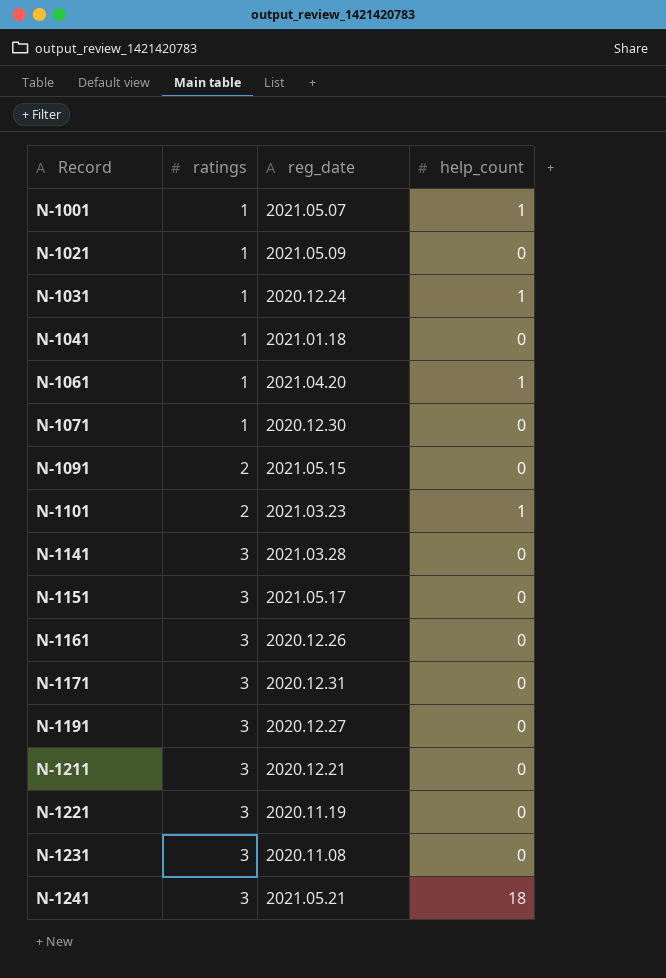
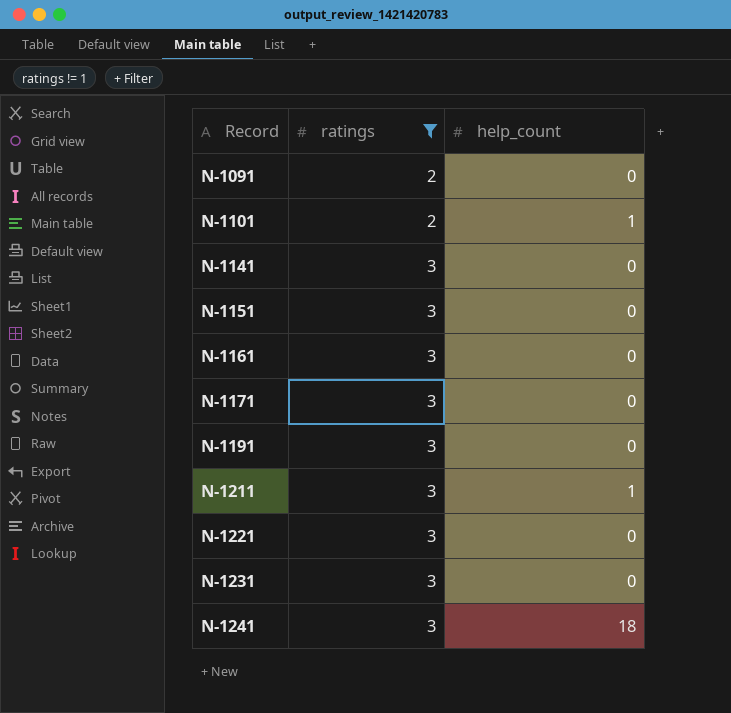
filter: none -> ratings != 1
column reg_date | position: 3 -> none
N-1211 | help_count: 0 -> 1

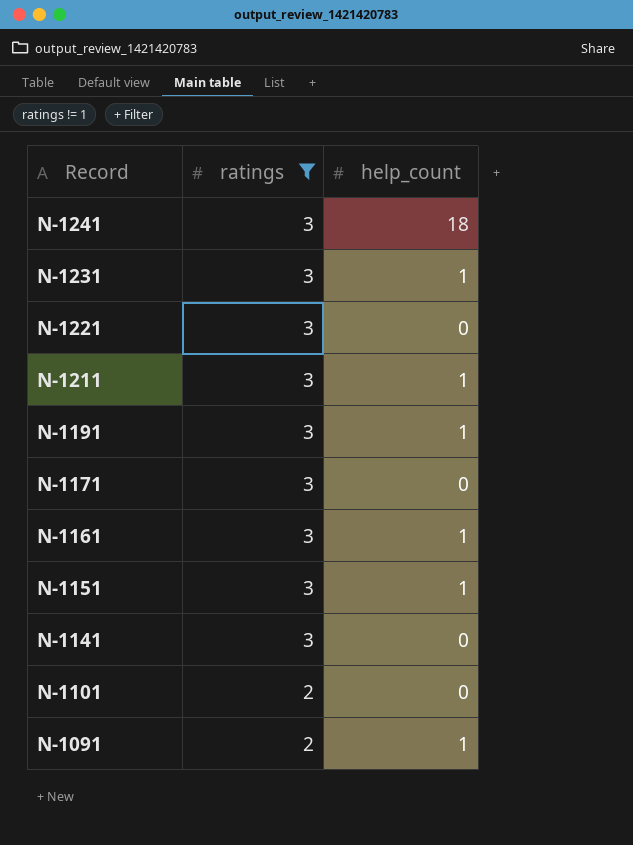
row order: Record ascending -> Record descending
N-1231 | help_count: 0 -> 1
N-1191 | help_count: 0 -> 1
N-1161 | help_count: 0 -> 1
N-1151 | help_count: 0 -> 1
N-1101 | help_count: 1 -> 0
N-1091 | help_count: 0 -> 1

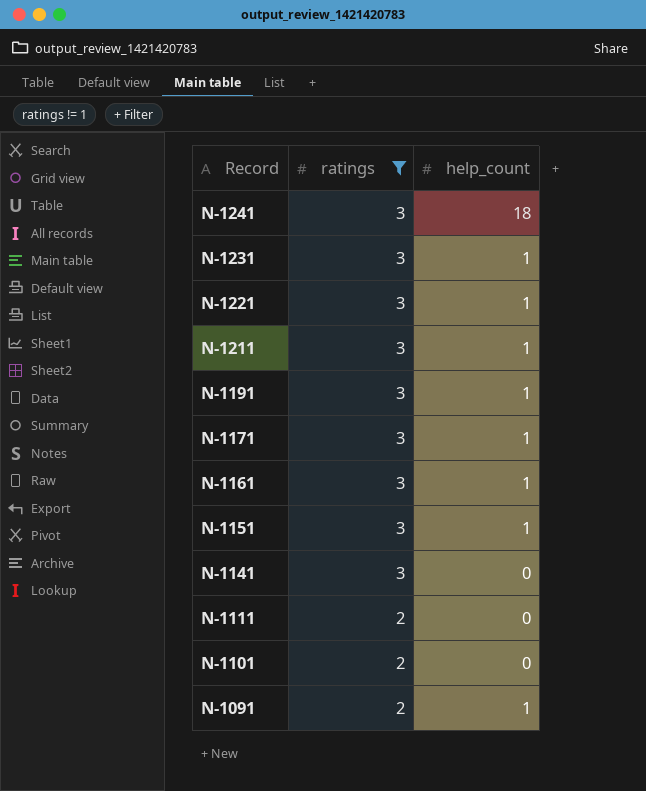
N-1221 | help_count: 0 -> 1
N-1171 | help_count: 0 -> 1
row N-1111: none -> 2 | 0

